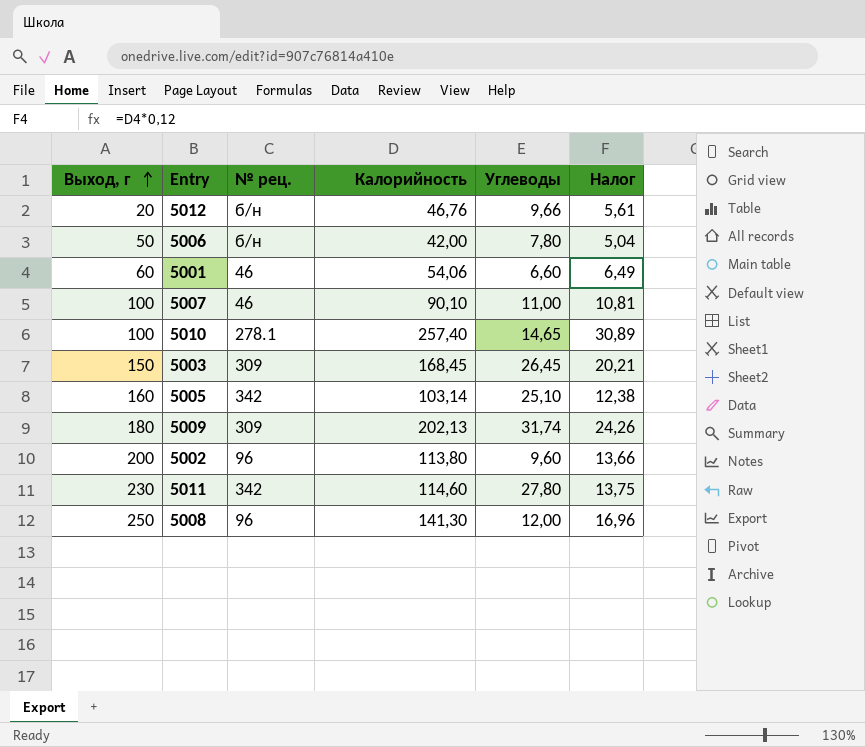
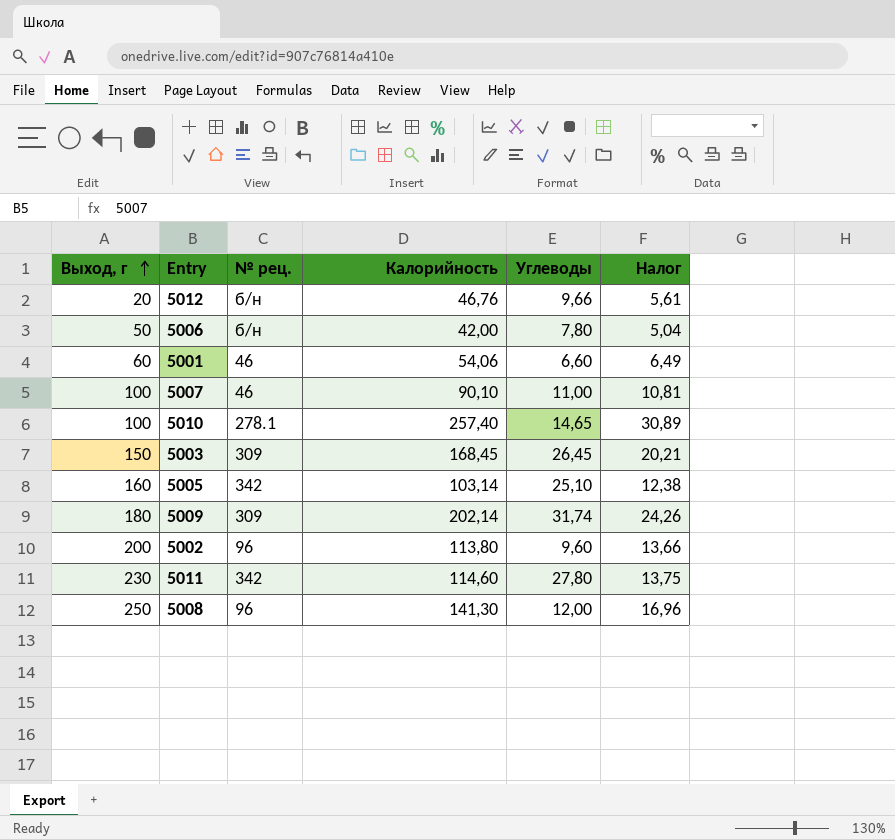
5009 | Калорийность: 202,13 -> 202,14

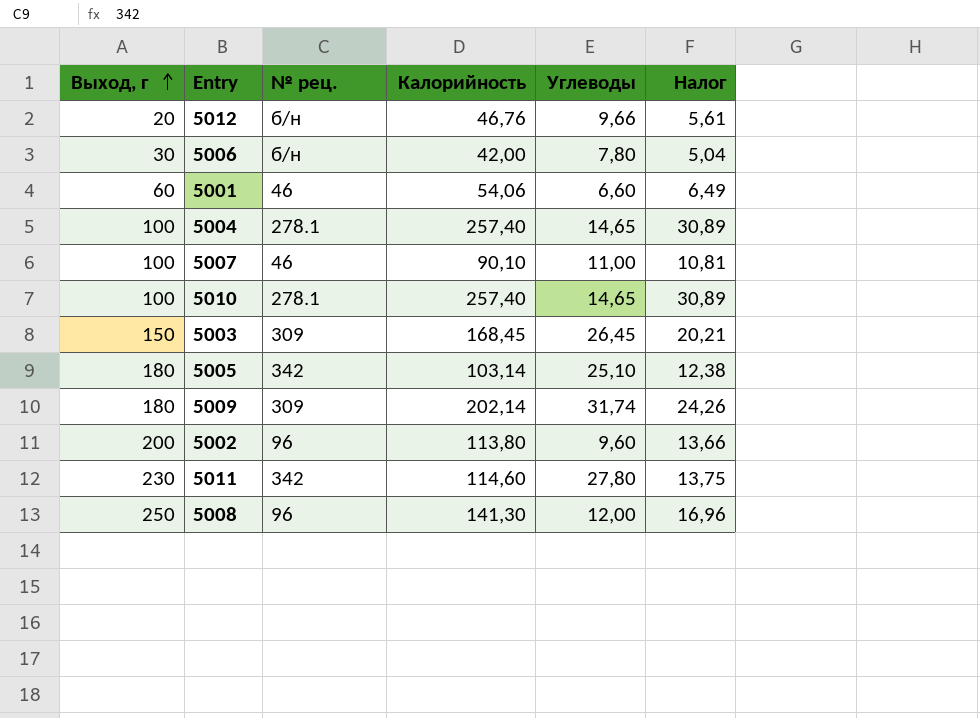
5006 | Выход, г: 50 -> 30
row 5004: none -> 100 | 278.1 | 257,40 | 14,65 | 30,89
5005 | Выход, г: 160 -> 180

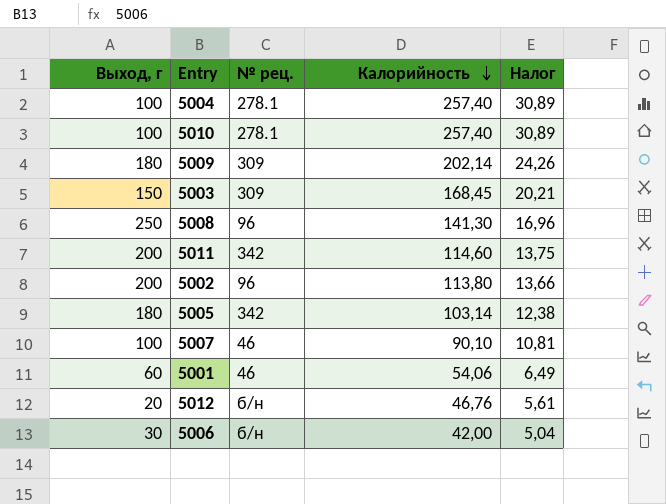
row order: Выход, г ascending -> Калорийность descending
column Углеводы | position: 5 -> none
5011 | Выход, г: 230 -> 200

